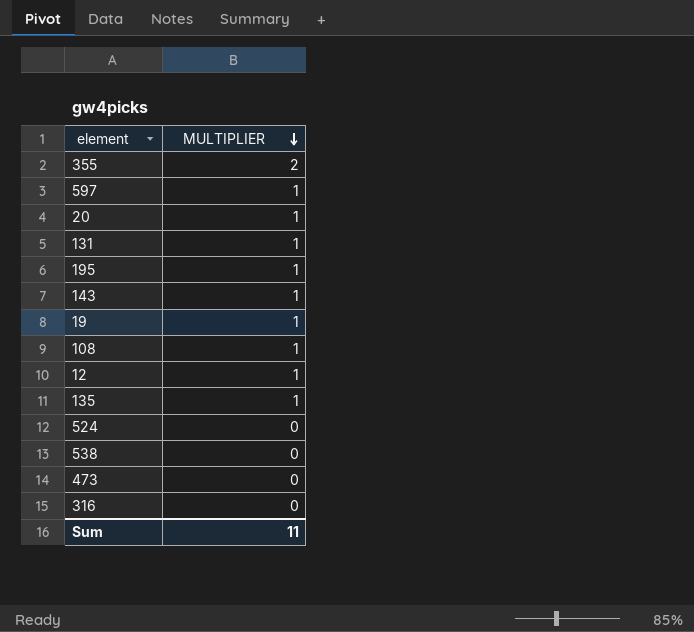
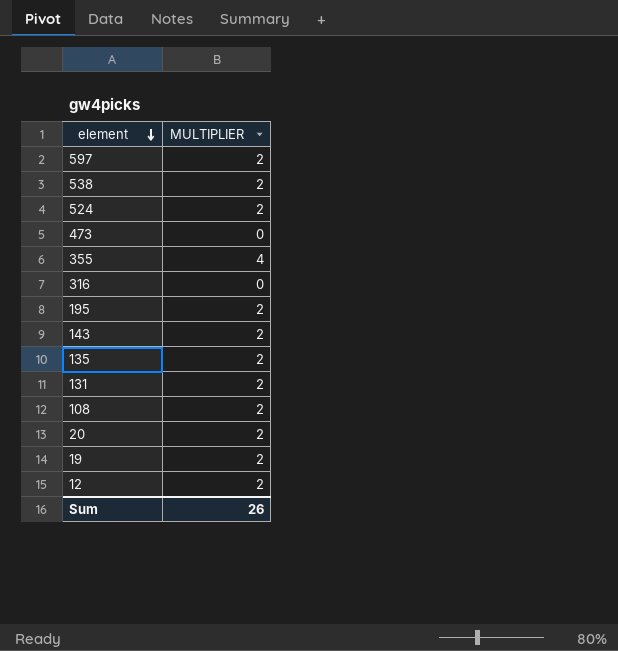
row order: MULTIPLIER descending -> element descending
597 | MULTIPLIER: 1 -> 2
538 | MULTIPLIER: 0 -> 2
524 | MULTIPLIER: 0 -> 2
355 | MULTIPLIER: 2 -> 4
195 | MULTIPLIER: 1 -> 2
143 | MULTIPLIER: 1 -> 2
135 | MULTIPLIER: 1 -> 2
131 | MULTIPLIER: 1 -> 2
108 | MULTIPLIER: 1 -> 2
20 | MULTIPLIER: 1 -> 2
19 | MULTIPLIER: 1 -> 2
12 | MULTIPLIER: 1 -> 2
Sum | MULTIPLIER: 11 -> 26

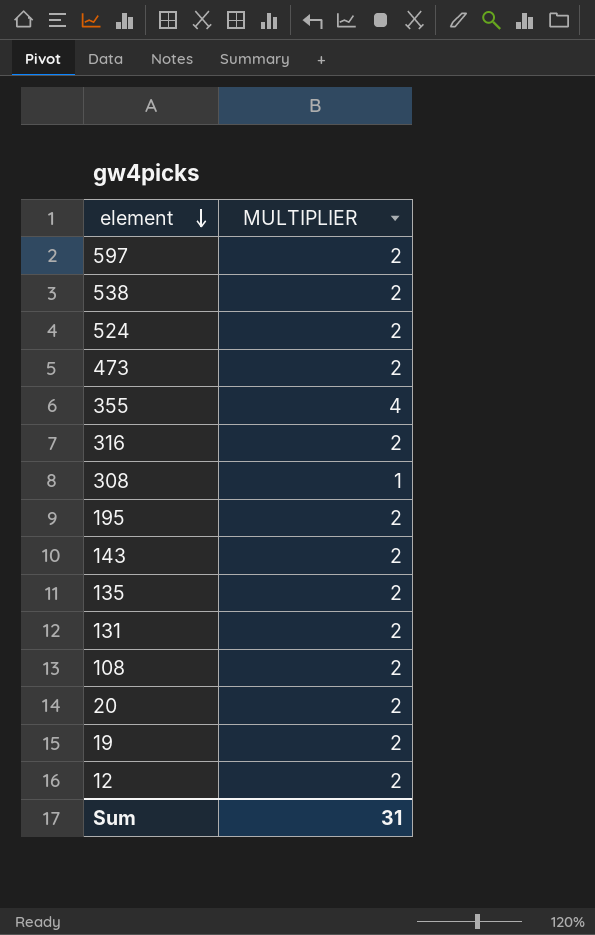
473 | MULTIPLIER: 0 -> 2
316 | MULTIPLIER: 0 -> 2
row 308: none -> 1
Sum | MULTIPLIER: 26 -> 31

